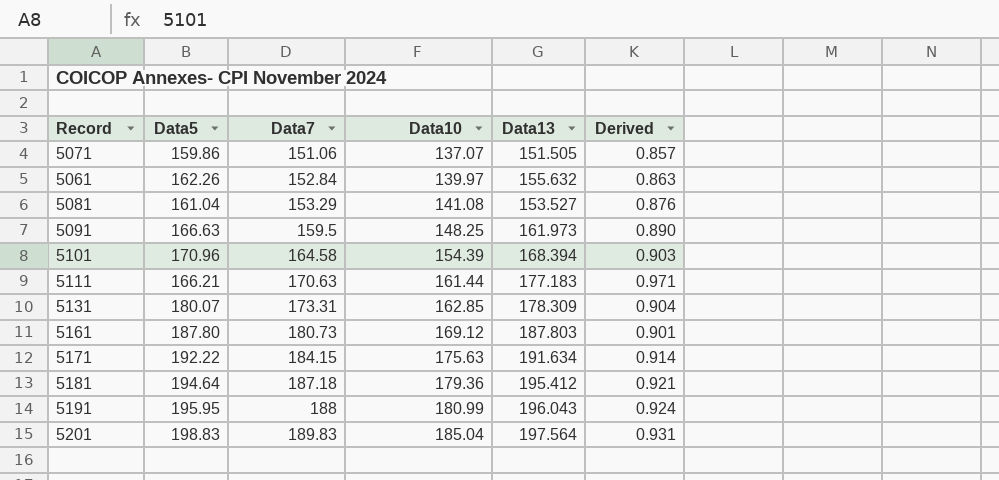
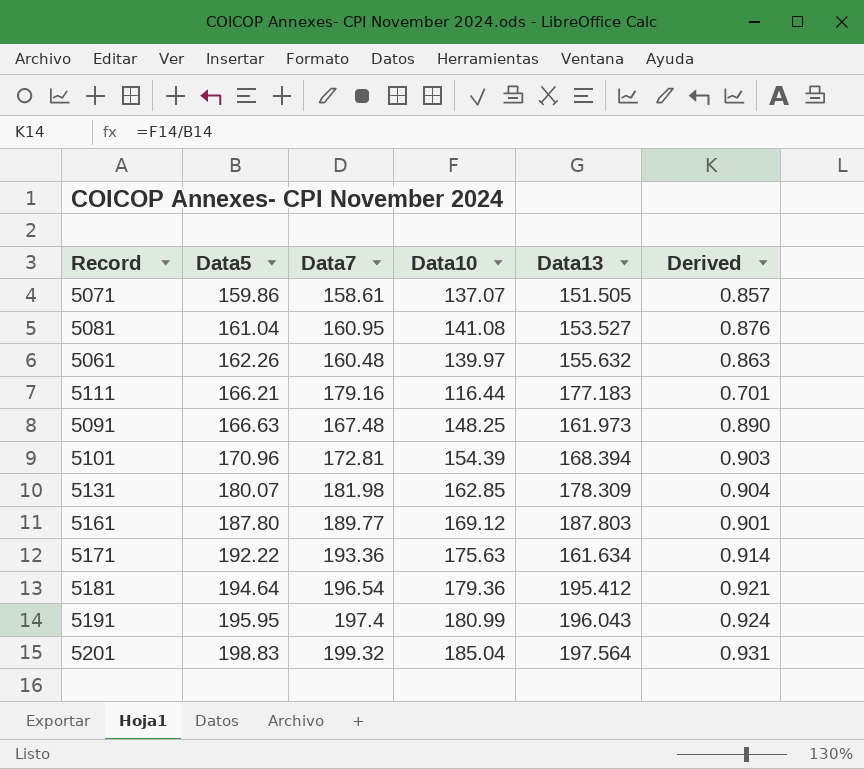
row order: Data7 ascending -> Data5 ascending
5071 | Data7: 151.06 -> 158.61
5081 | Data7: 153.29 -> 160.95
5061 | Data7: 152.84 -> 160.48
5111 | Data7: 170.63 -> 179.16
5111 | Data10: 161.44 -> 116.44
5111 | Derived: 0.971 -> 0.701
5091 | Data7: 159.5 -> 167.48
5101 | Data7: 164.58 -> 172.81
5131 | Data7: 173.31 -> 181.98
5161 | Data7: 180.73 -> 189.77
5171 | Data7: 184.15 -> 193.36
5171 | Data13: 191.634 -> 161.634
5181 | Data7: 187.18 -> 196.54
5191 | Data7: 188 -> 197.4
5201 | Data7: 189.83 -> 199.32

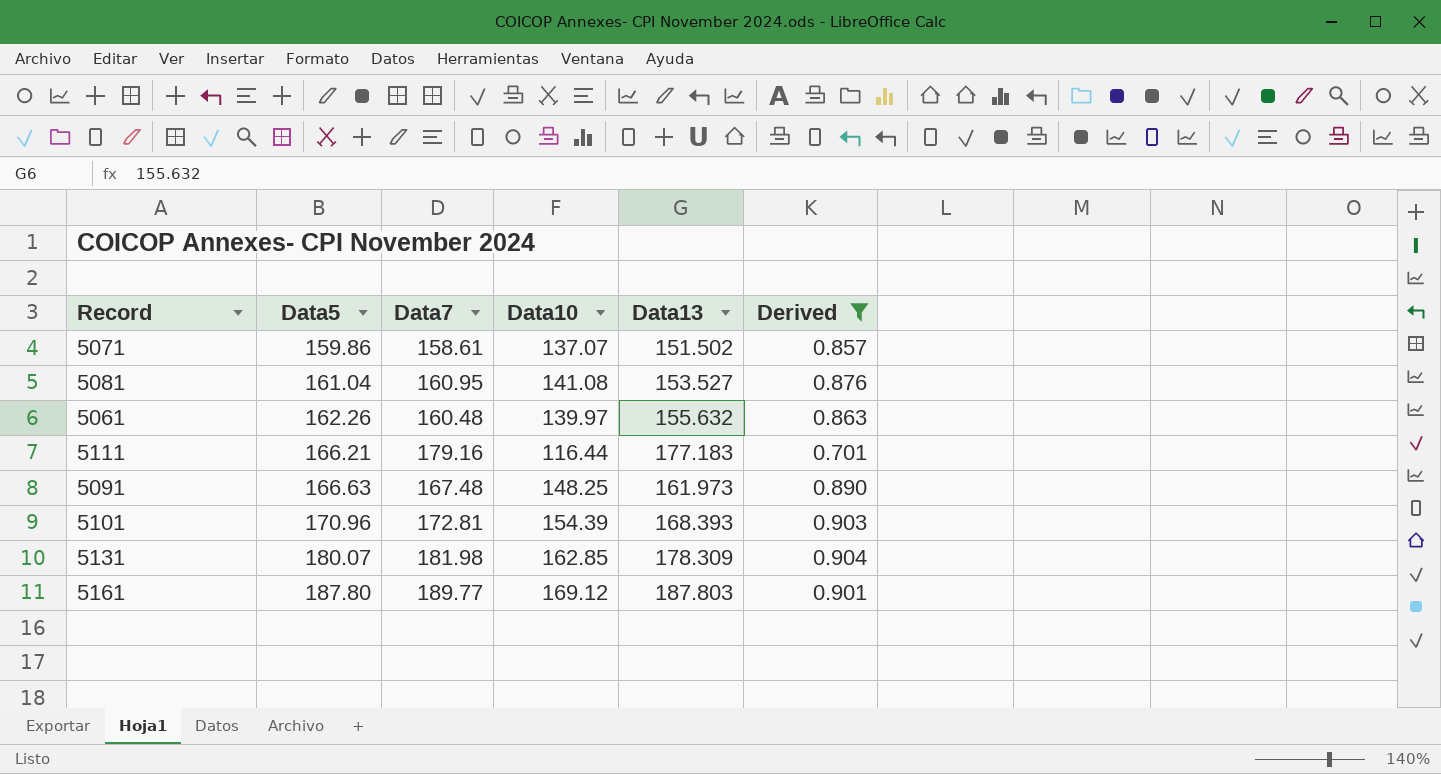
filter: none -> Derived <= 0.904
5071 | Data13: 151.505 -> 151.502
5101 | Data13: 168.394 -> 168.393

